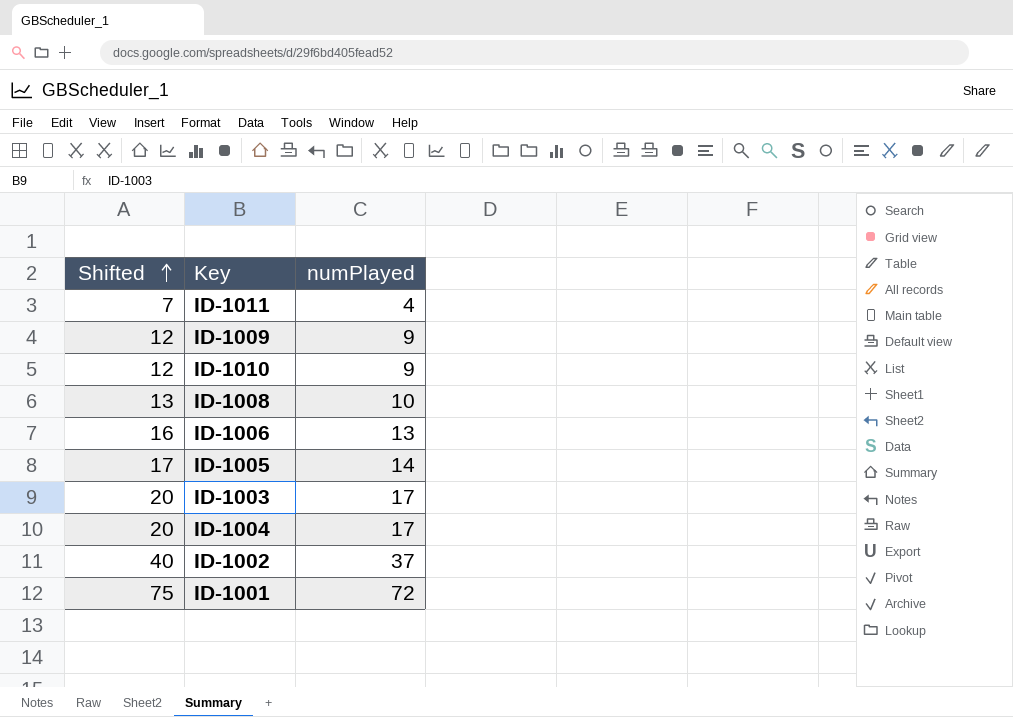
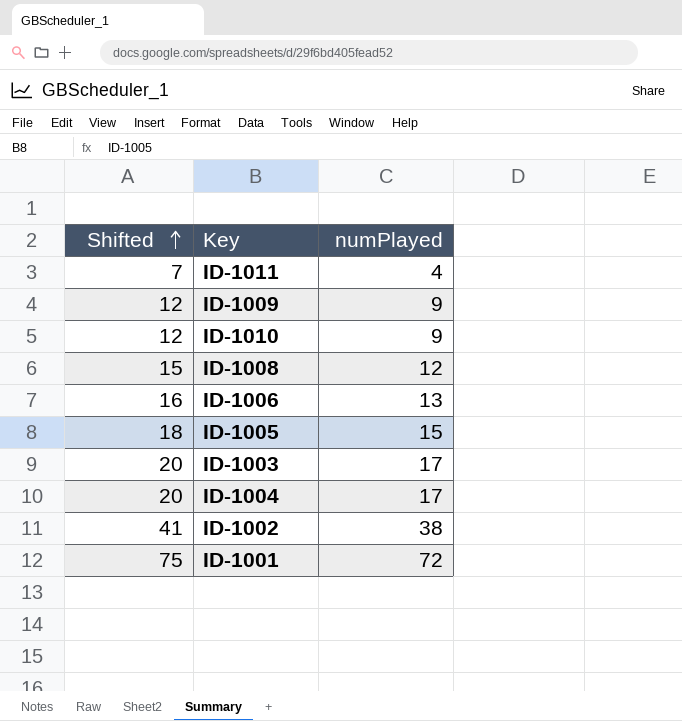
ID-1008 | Shifted: 13 -> 15
ID-1008 | numPlayed: 10 -> 12
ID-1005 | Shifted: 17 -> 18
ID-1005 | numPlayed: 14 -> 15
ID-1002 | Shifted: 40 -> 41
ID-1002 | numPlayed: 37 -> 38

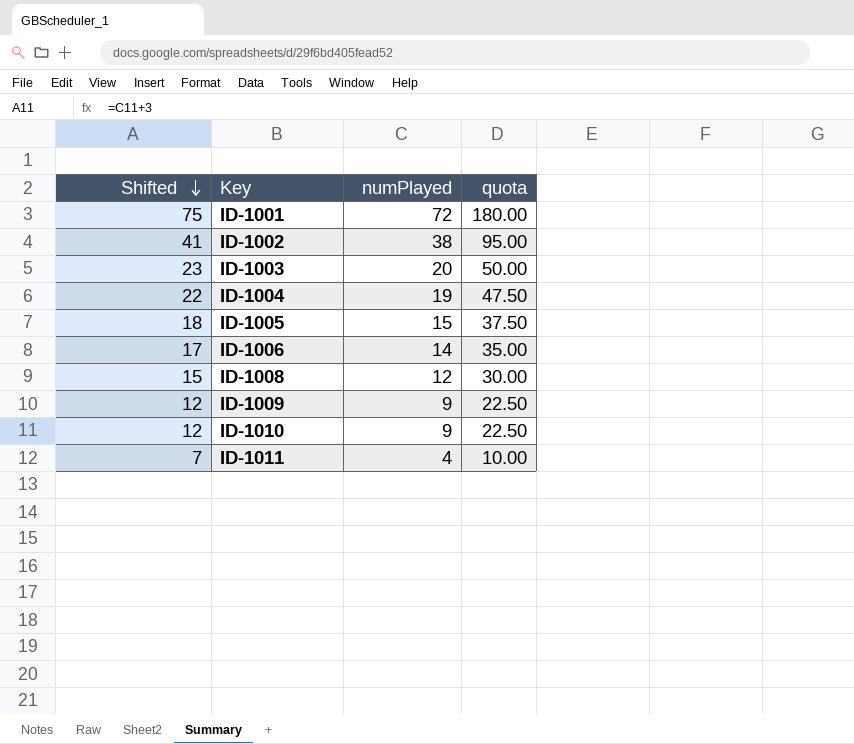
row order: Shifted ascending -> Shifted descending
column quota | formula: none -> [numPlayed] * 2.5
ID-1003 | Shifted: 20 -> 23
ID-1003 | numPlayed: 17 -> 20
ID-1004 | Shifted: 20 -> 22
ID-1004 | numPlayed: 17 -> 19
ID-1006 | Shifted: 16 -> 17
ID-1006 | numPlayed: 13 -> 14

